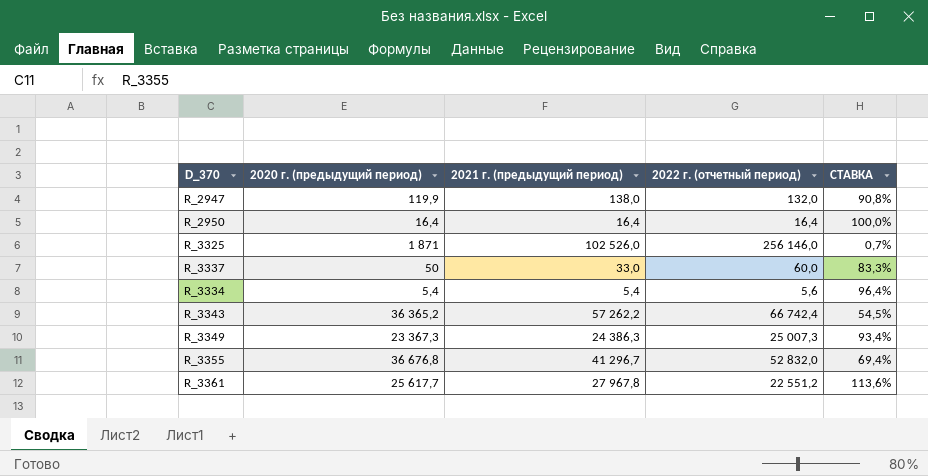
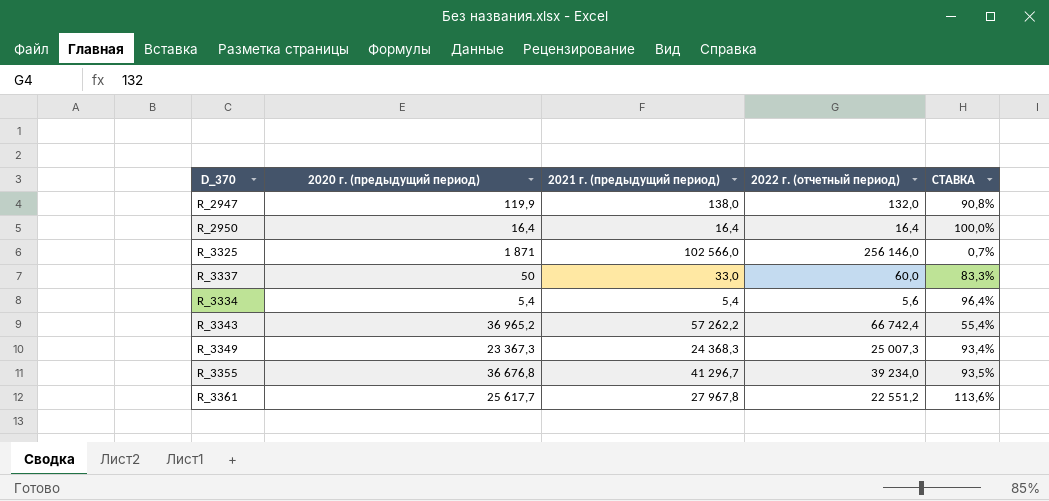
R_3325 | 2021 г. (предыдущий период): 102 526,0 -> 102 566,0
R_3343 | 2020 г. (предыдущий период): 36 365,2 -> 36 965,2
R_3343 | СТАВКА: 54,5% -> 55,4%
R_3349 | 2021 г. (предыдущий период): 24 386,3 -> 24 368,3
R_3355 | 2022 г. (отчетный период): 52 832,0 -> 39 234,0
R_3355 | СТАВКА: 69,4% -> 93,5%

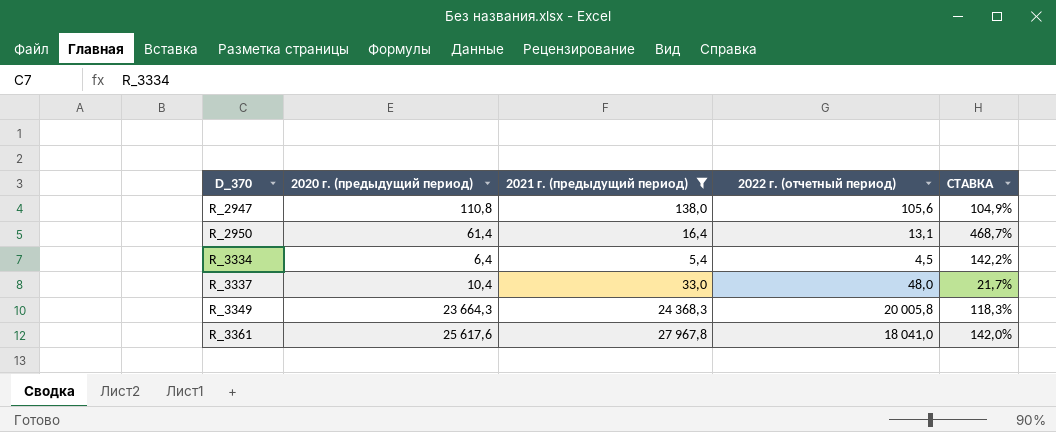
filter: none -> 2021 г. (предыдущий период) <= 27 967,8
row order: none -> D_370 ascending
R_2947 | 2020 г. (предыдущий период): 119,9 -> 110,8
R_2947 | 2022 г. (отчетный период): 132,0 -> 105,6
R_2947 | СТАВКА: 90,8% -> 104,9%
R_2950 | 2020 г. (предыдущий период): 16,4 -> 61,4
R_2950 | 2022 г. (отчетный период): 16,4 -> 13,1
R_2950 | СТАВКА: 100,0% -> 468,7%
R_3334 | 2020 г. (предыдущий период): 5,4 -> 6,4
R_3334 | 2022 г. (отчетный период): 5,6 -> 4,5
R_3334 | СТАВКА: 96,4% -> 142,2%
R_3337 | 2020 г. (предыдущий период): 50 -> 10,4
R_3337 | 2022 г. (отчетный период): 60,0 -> 48,0
R_3337 | СТАВКА: 83,3% -> 21,7%
R_3349 | 2020 г. (предыдущий период): 23 367,3 -> 23 664,3
R_3349 | 2022 г. (отчетный период): 25 007,3 -> 20 005,8
R_3349 | СТАВКА: 93,4% -> 118,3%
R_3361 | 2020 г. (предыдущий период): 25 617,7 -> 25 617,6
R_3361 | 2022 г. (отчетный период): 22 551,2 -> 18 041,0
R_3361 | СТАВКА: 113,6% -> 142,0%

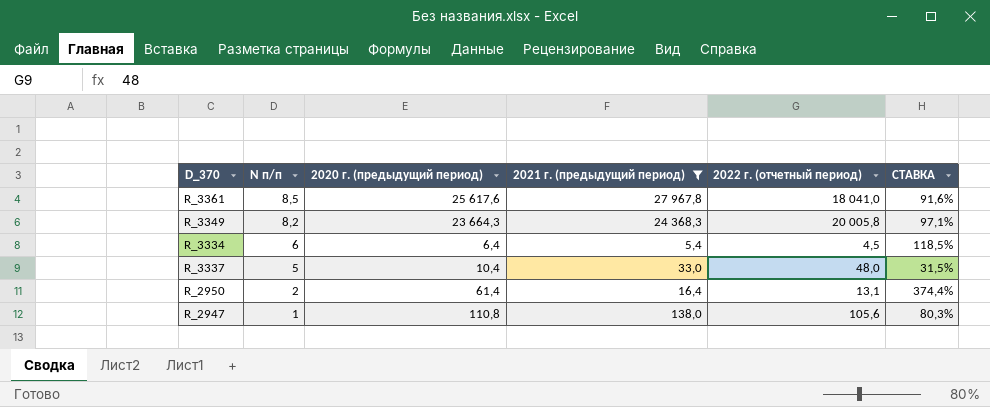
row order: D_370 ascending -> N п/п descending
column N п/п | position: none -> 2
column СТАВКА | formula: [2020 г. (предыдущий период)] / [2022 г. (отчетный период)] -> [2020 г. (предыдущий период)] / [2021 г. (предыдущий период)]

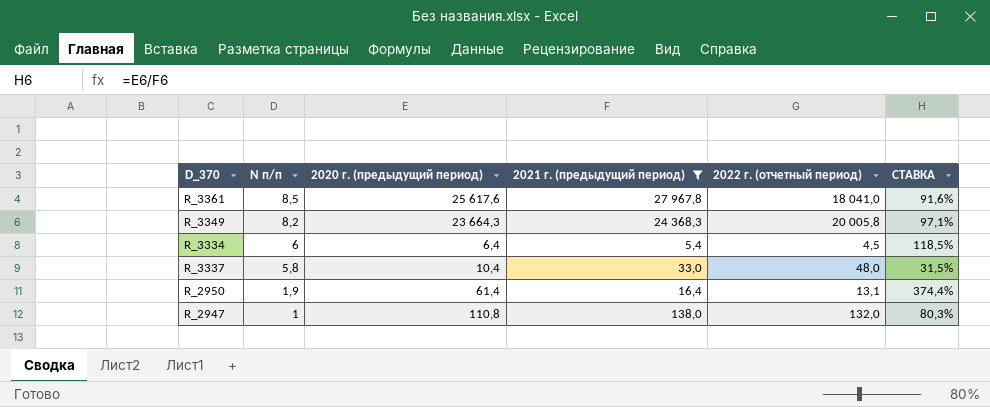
R_3337 | N п/п: 5 -> 5,8
R_2950 | N п/п: 2 -> 1,9
R_2947 | 2022 г. (отчетный период): 105,6 -> 132,0

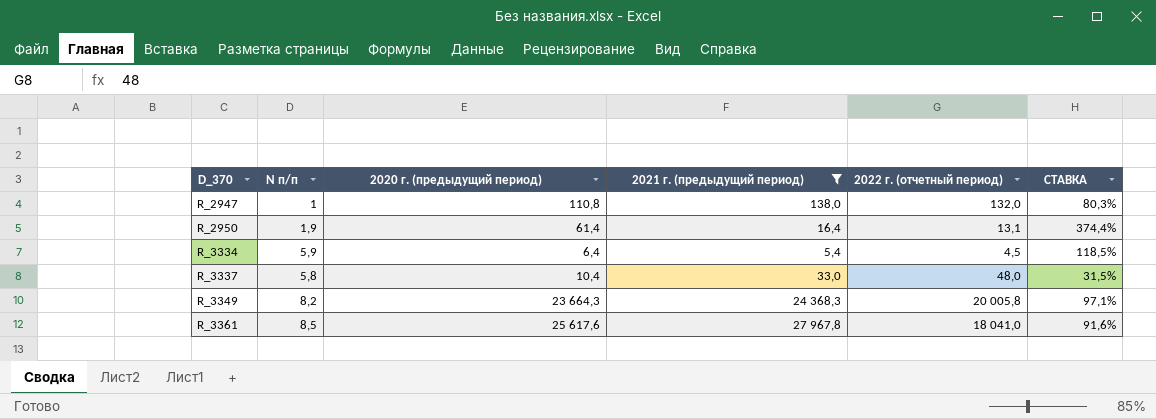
row order: N п/п descending -> D_370 ascending
R_3334 | N п/п: 6 -> 5,9

